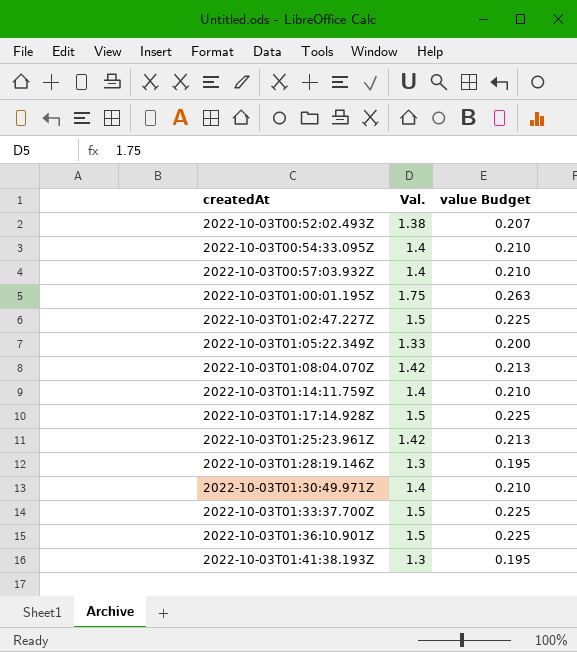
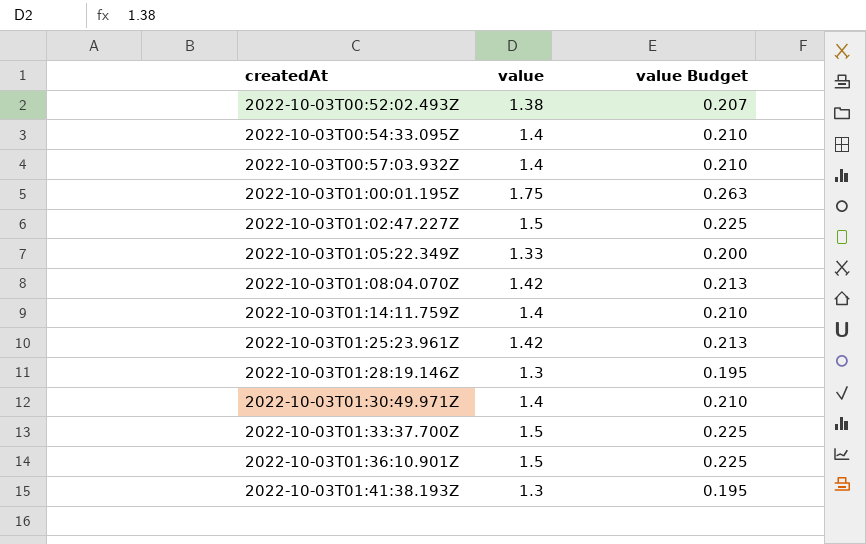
column name: Val. -> value
row 2022-10-03T01:17:14.928Z: 1.5 | 0.225 -> none

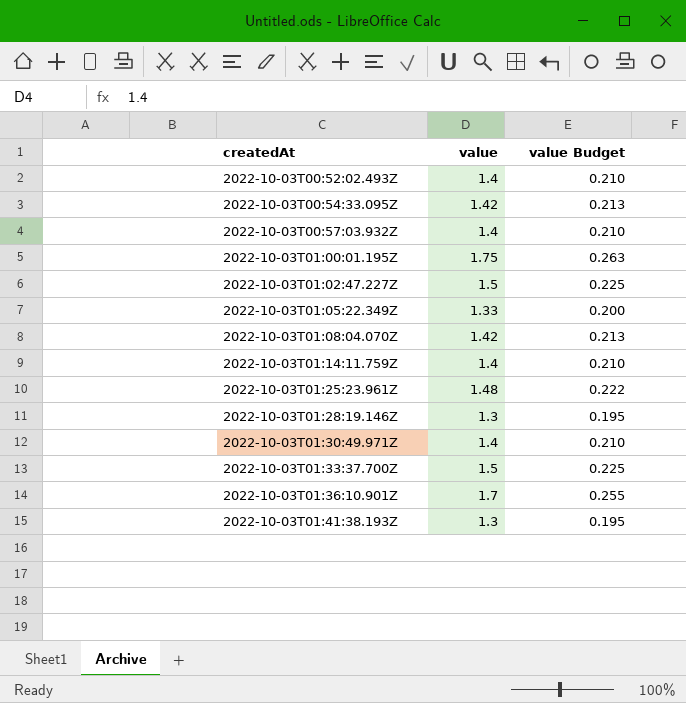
2022-10-03T00:52:02.493Z | value: 1.38 -> 1.4
2022-10-03T00:52:02.493Z | value Budget: 0.207 -> 0.210
2022-10-03T00:54:33.095Z | value: 1.4 -> 1.42
2022-10-03T00:54:33.095Z | value Budget: 0.210 -> 0.213
2022-10-03T01:25:23.961Z | value: 1.42 -> 1.48
2022-10-03T01:25:23.961Z | value Budget: 0.213 -> 0.222
2022-10-03T01:36:10.901Z | value: 1.5 -> 1.7
2022-10-03T01:36:10.901Z | value Budget: 0.225 -> 0.255

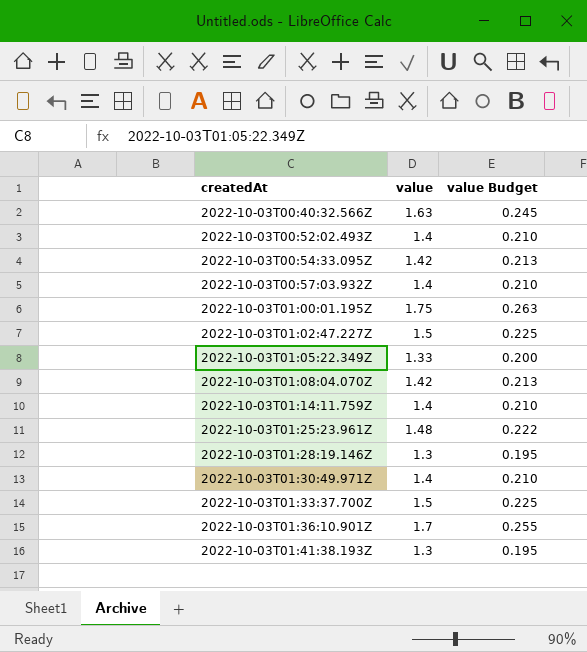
row 2022-10-03T00:40:32.566Z: none -> 1.63 | 0.245

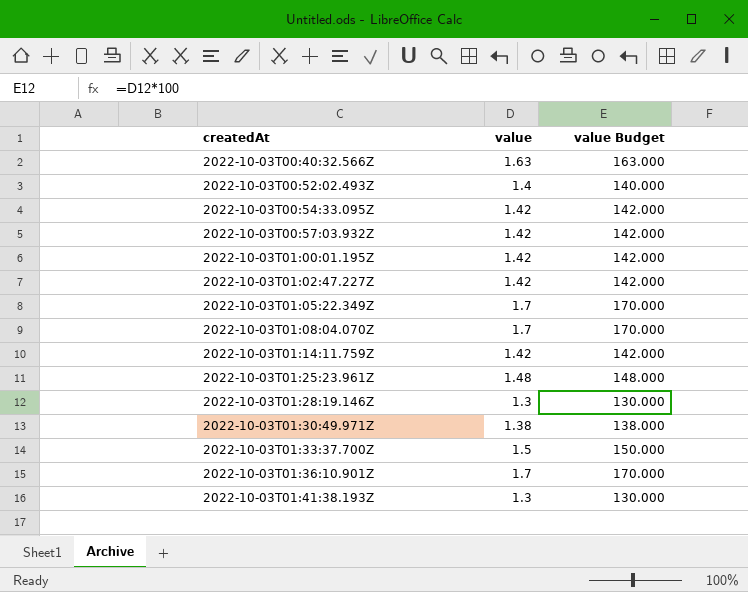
column value Budget | formula: [value] * 0.15 -> [value] * 100
2022-10-03T00:57:03.932Z | value: 1.4 -> 1.42
2022-10-03T01:00:01.195Z | value: 1.75 -> 1.42
2022-10-03T01:02:47.227Z | value: 1.5 -> 1.42
2022-10-03T01:05:22.349Z | value: 1.33 -> 1.7
2022-10-03T01:08:04.070Z | value: 1.42 -> 1.7
2022-10-03T01:14:11.759Z | value: 1.4 -> 1.42
2022-10-03T01:30:49.971Z | value: 1.4 -> 1.38

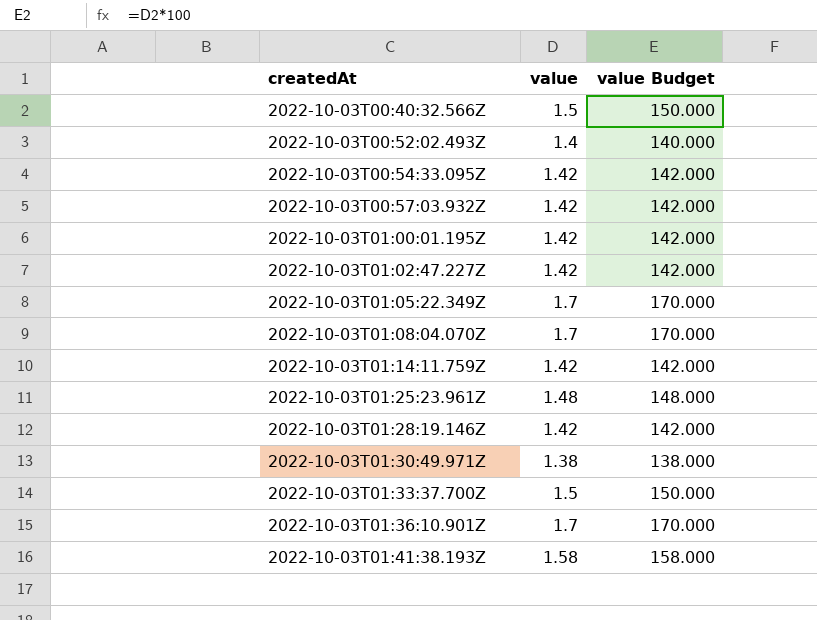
2022-10-03T00:40:32.566Z | value: 1.63 -> 1.5
2022-10-03T00:40:32.566Z | value Budget: 163.000 -> 150.000
2022-10-03T01:28:19.146Z | value: 1.3 -> 1.42
2022-10-03T01:28:19.146Z | value Budget: 130.000 -> 142.000
2022-10-03T01:41:38.193Z | value: 1.3 -> 1.58
2022-10-03T01:41:38.193Z | value Budget: 130.000 -> 158.000

